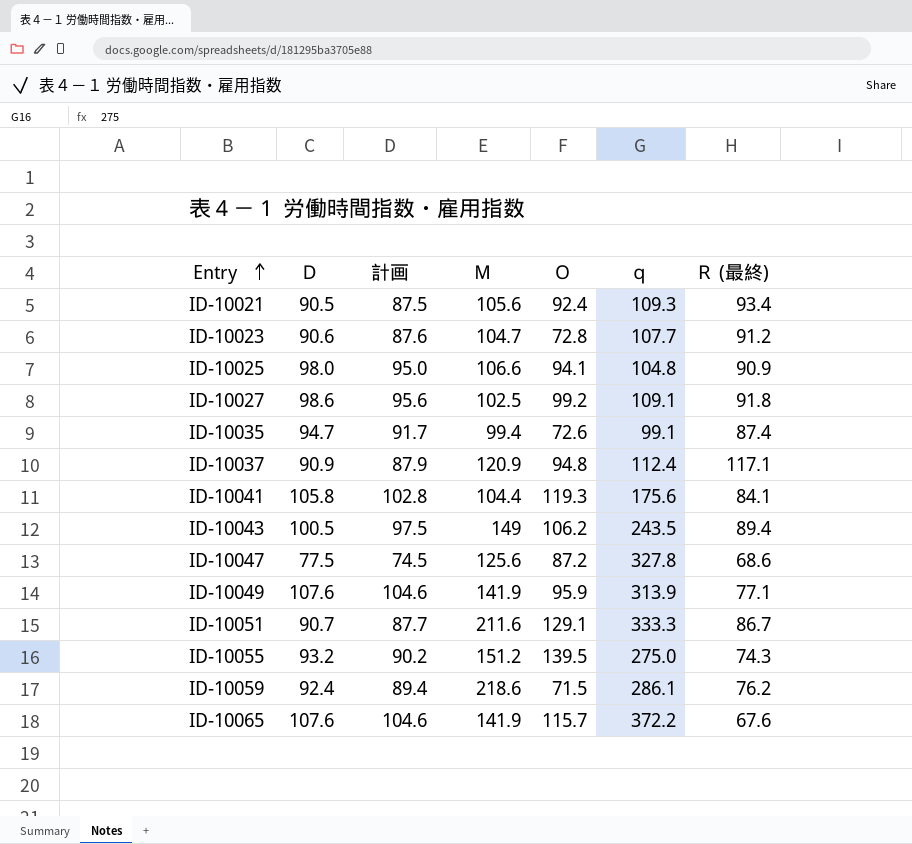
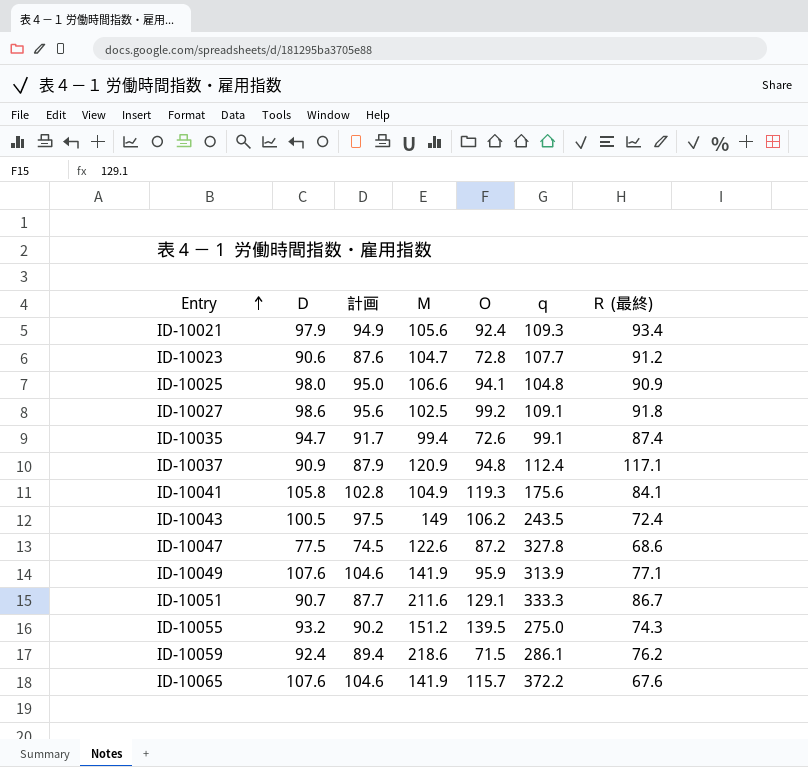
ID-10021 | Ｄ: 90.5 -> 97.9
ID-10021 | 計画: 87.5 -> 94.9
ID-10041 | Ｍ: 104.4 -> 104.9
ID-10043 | Ｒ (最終): 89.4 -> 72.4
ID-10047 | Ｍ: 125.6 -> 122.6

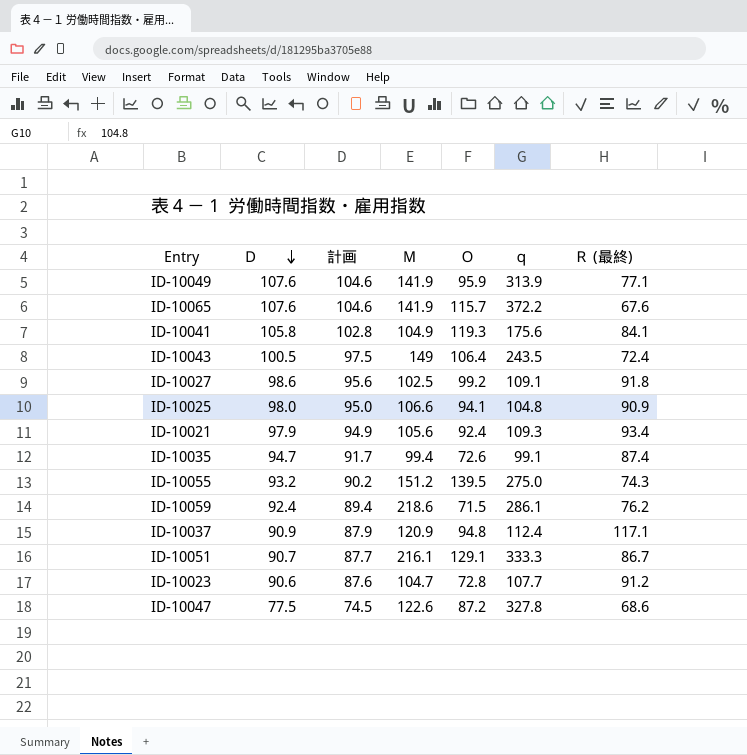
row order: Entry ascending -> Ｄ descending
ID-10043 | Ｏ: 106.2 -> 106.4
ID-10051 | Ｍ: 211.6 -> 216.1

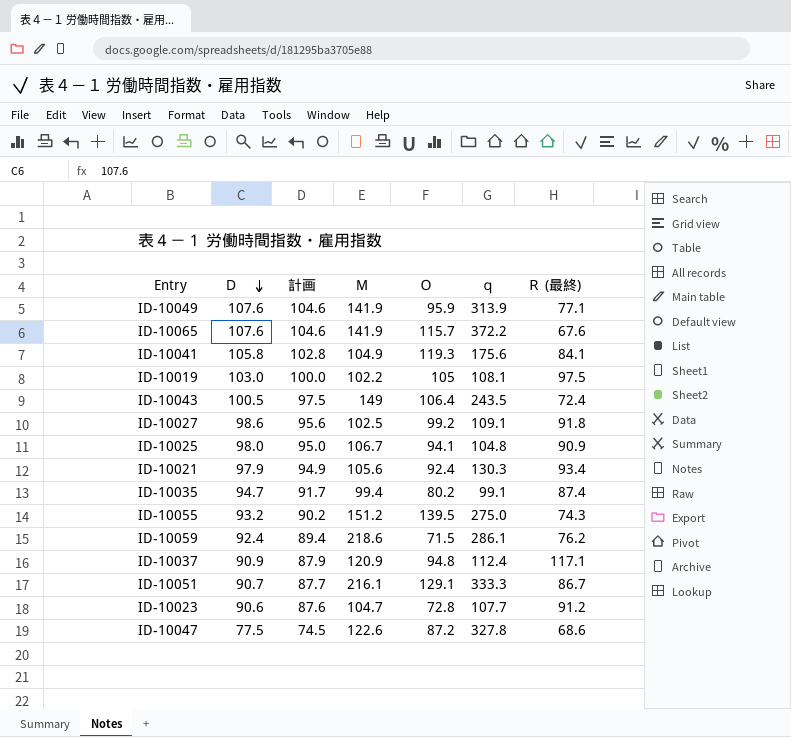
row ID-10019: none -> 103.0 | 100.0 | 102.2 | 105 | 108.1 | 97.5
ID-10025 | Ｍ: 106.6 -> 106.7
ID-10021 | ｑ: 109.3 -> 130.3
ID-10035 | Ｏ: 72.6 -> 80.2

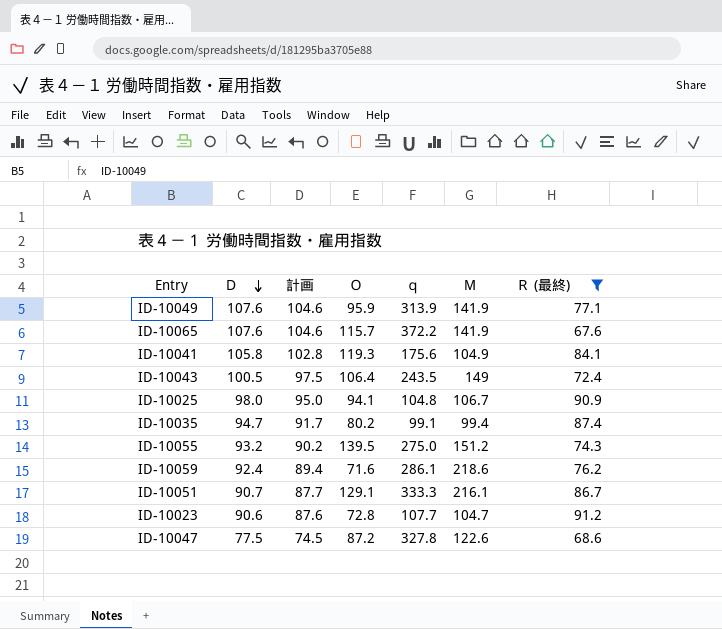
filter: none -> Ｒ (最終) <= 91.2
column Ｍ | position: 4 -> 6
ID-10059 | Ｏ: 71.5 -> 71.6

